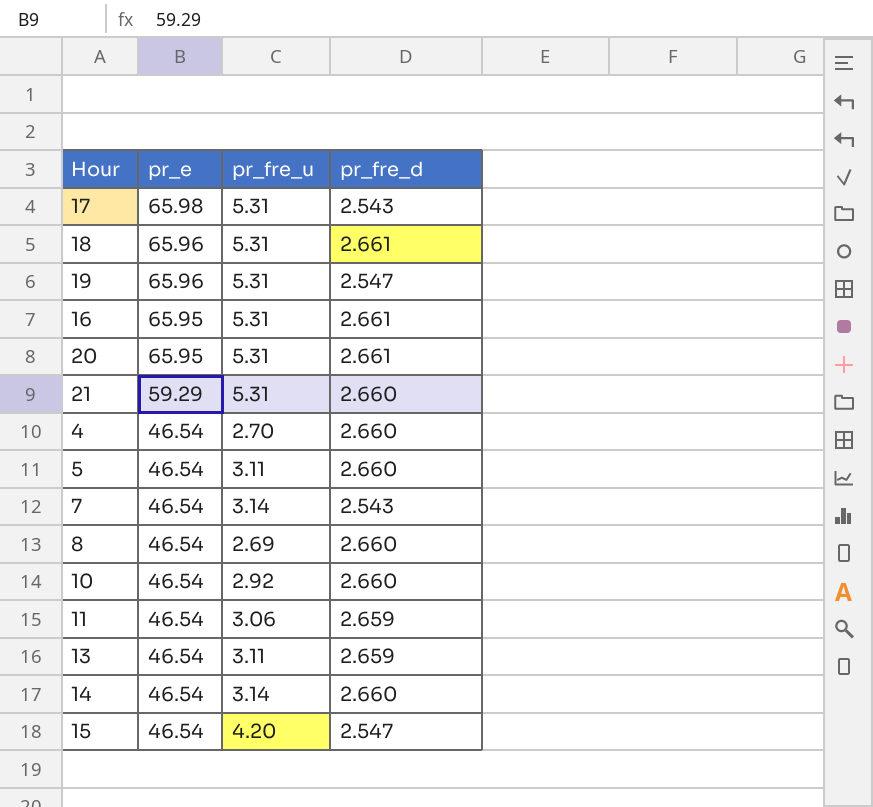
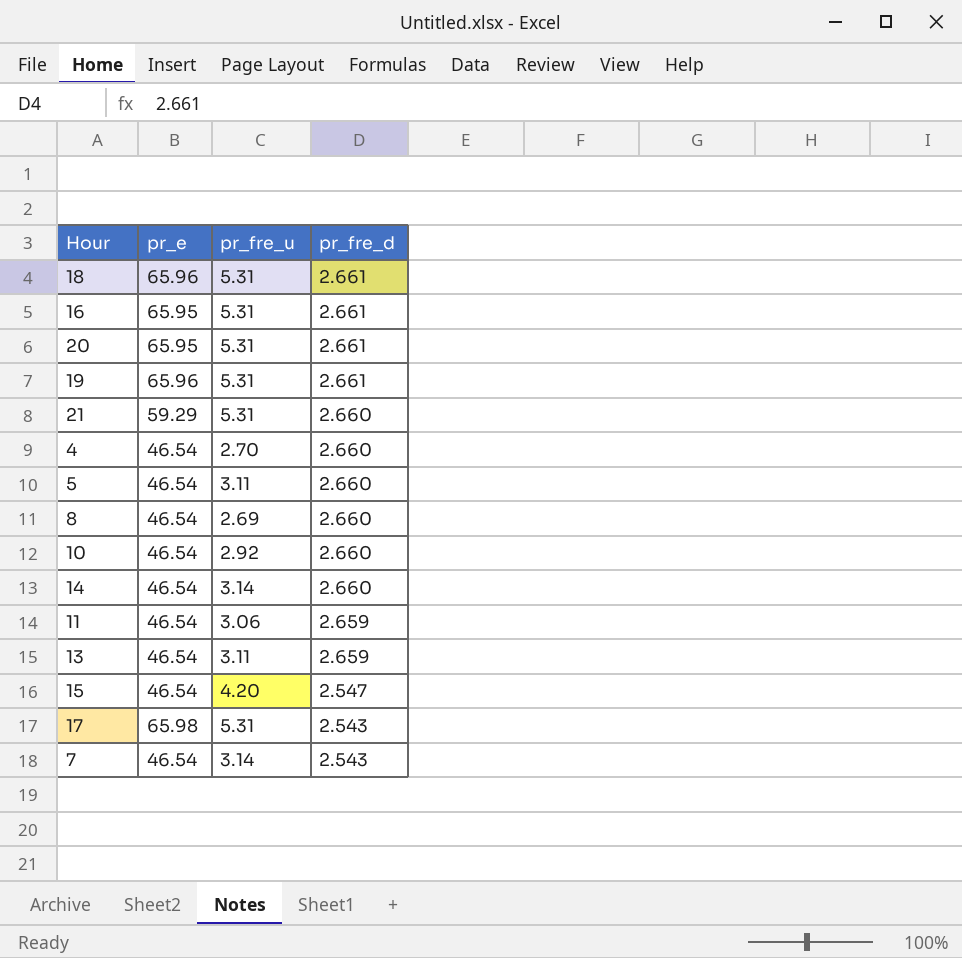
row order: pr_e descending -> pr_fre_d descending
19 | pr_fre_d: 2.547 -> 2.661

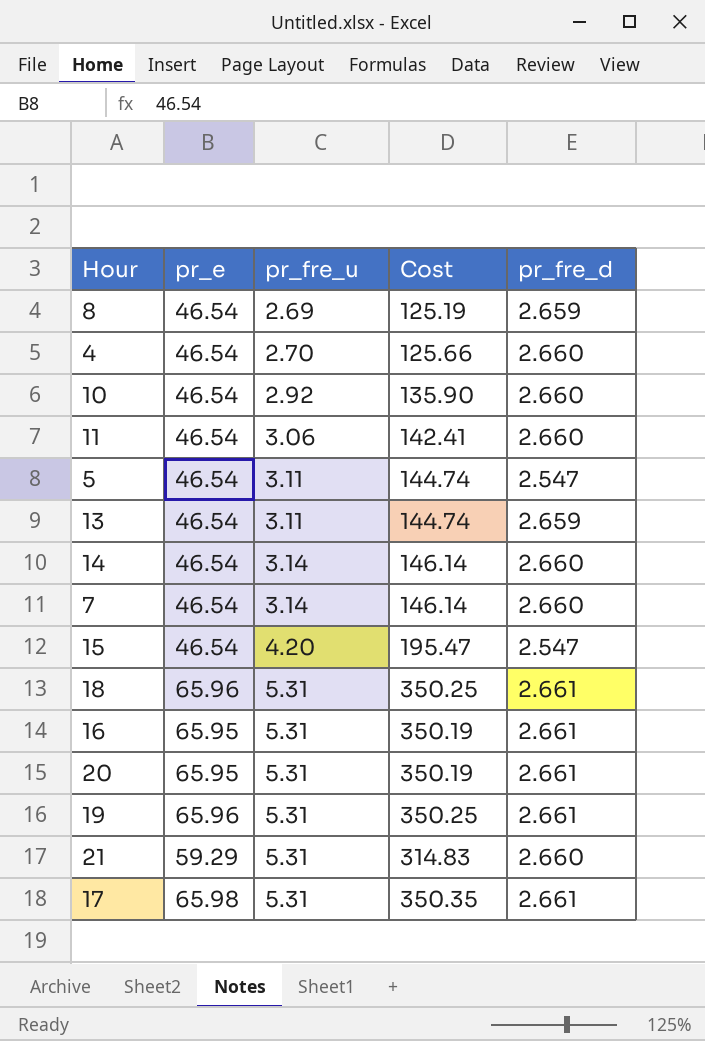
row order: pr_fre_d descending -> pr_fre_u ascending
column Cost | formula: none -> [pr_e] * [pr_fre_u]
8 | pr_fre_d: 2.660 -> 2.659
11 | pr_fre_d: 2.659 -> 2.660
5 | pr_fre_d: 2.660 -> 2.547
7 | pr_fre_d: 2.543 -> 2.660
17 | pr_fre_d: 2.543 -> 2.661

